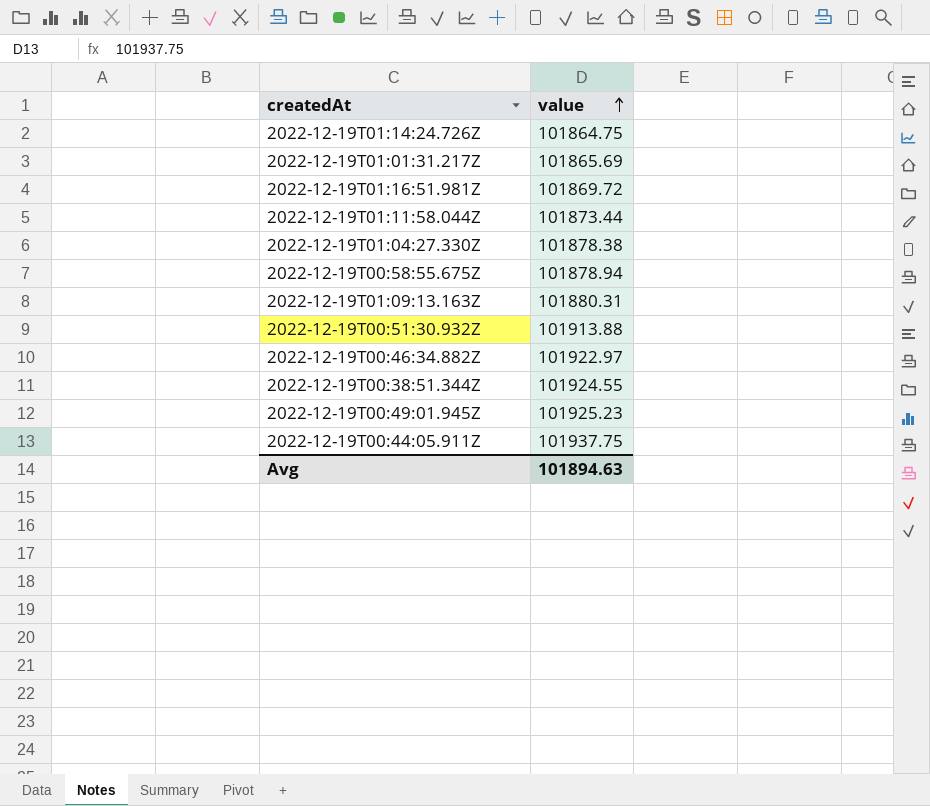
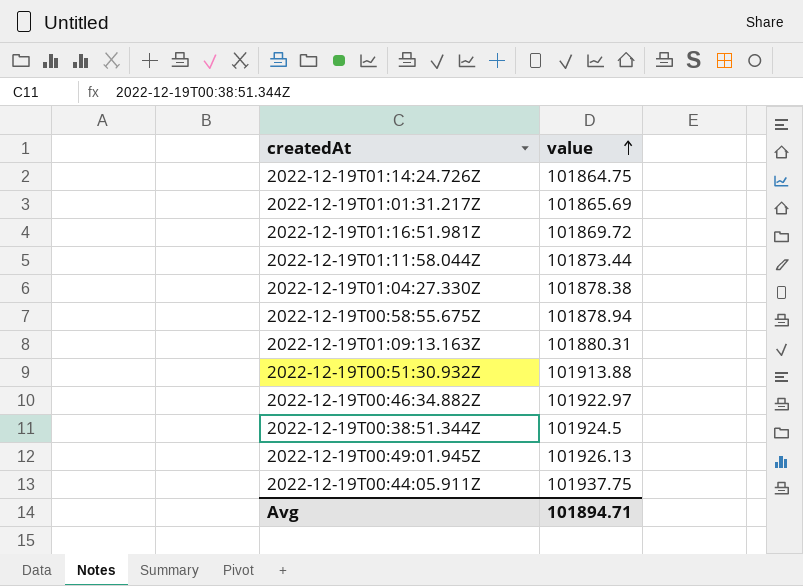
2022-12-19T00:38:51.344Z | value: 101924.55 -> 101924.5
2022-12-19T00:49:01.945Z | value: 101925.23 -> 101926.13
Avg | value: 101894.63 -> 101894.71

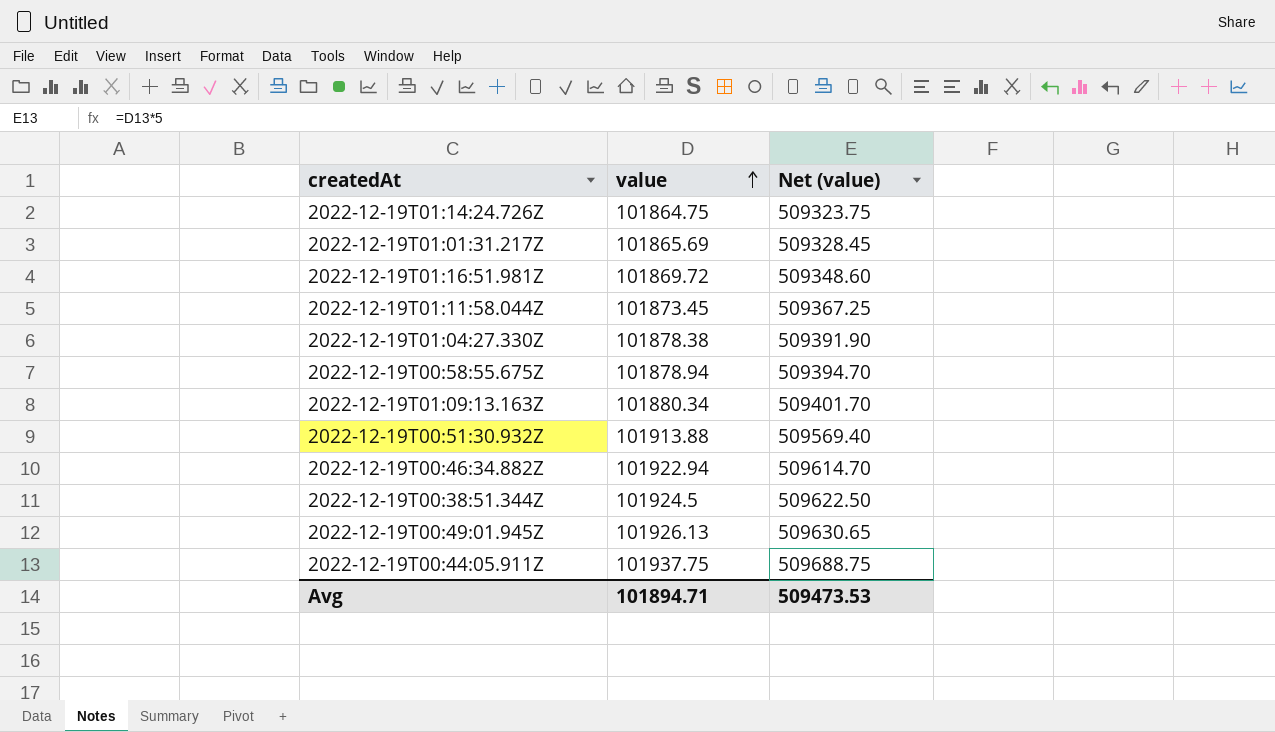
column Net (value) | formula: none -> [value] * 5
2022-12-19T01:11:58.044Z | value: 101873.44 -> 101873.45
2022-12-19T01:09:13.163Z | value: 101880.31 -> 101880.34
2022-12-19T00:46:34.882Z | value: 101922.97 -> 101922.94

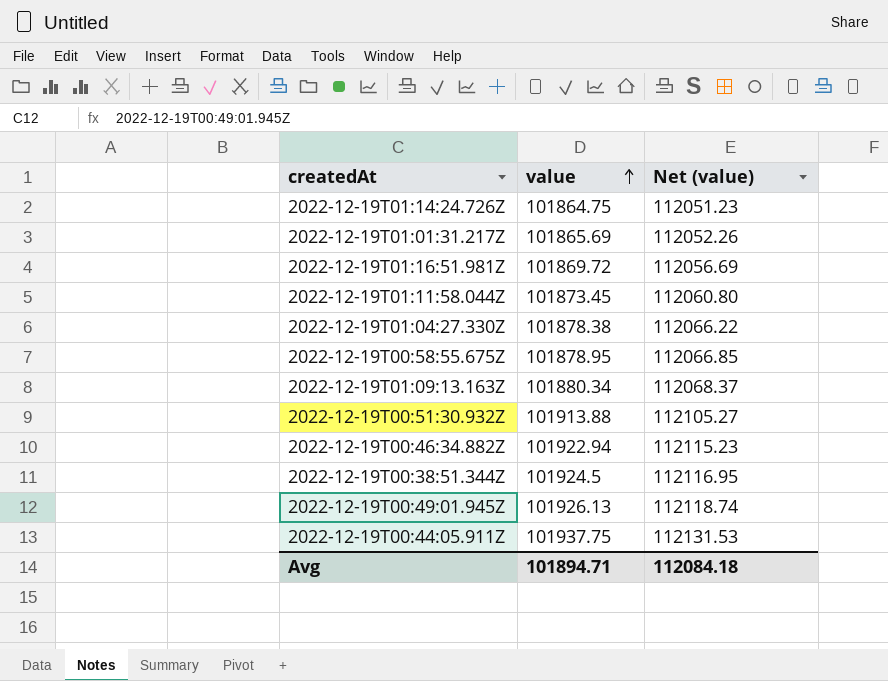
column Net (value) | formula: [value] * 5 -> [value] * 1.1
2022-12-19T00:58:55.675Z | value: 101878.94 -> 101878.95
Avg | Net (value): 509473.53 -> 112084.18

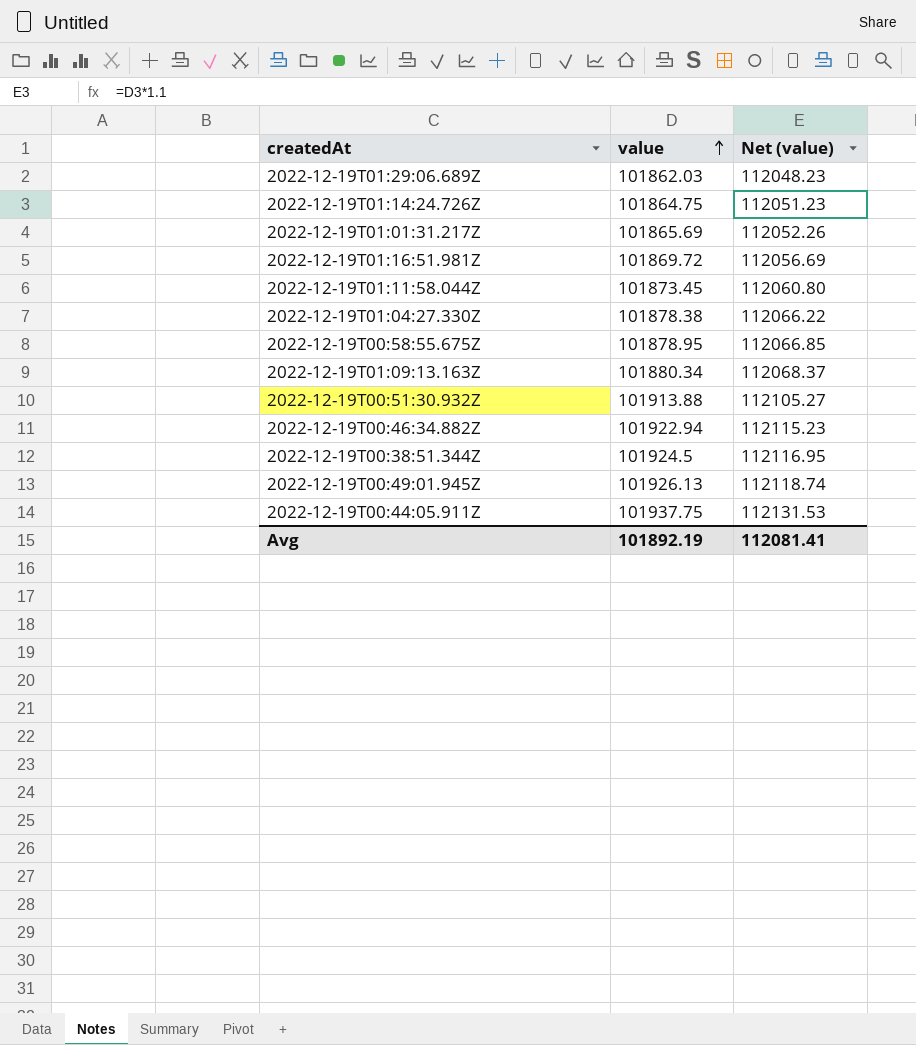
row 2022-12-19T01:29:06.689Z: none -> 101862.03 | 112048.23
Avg | value: 101894.71 -> 101892.19
Avg | Net (value): 112084.18 -> 112081.41

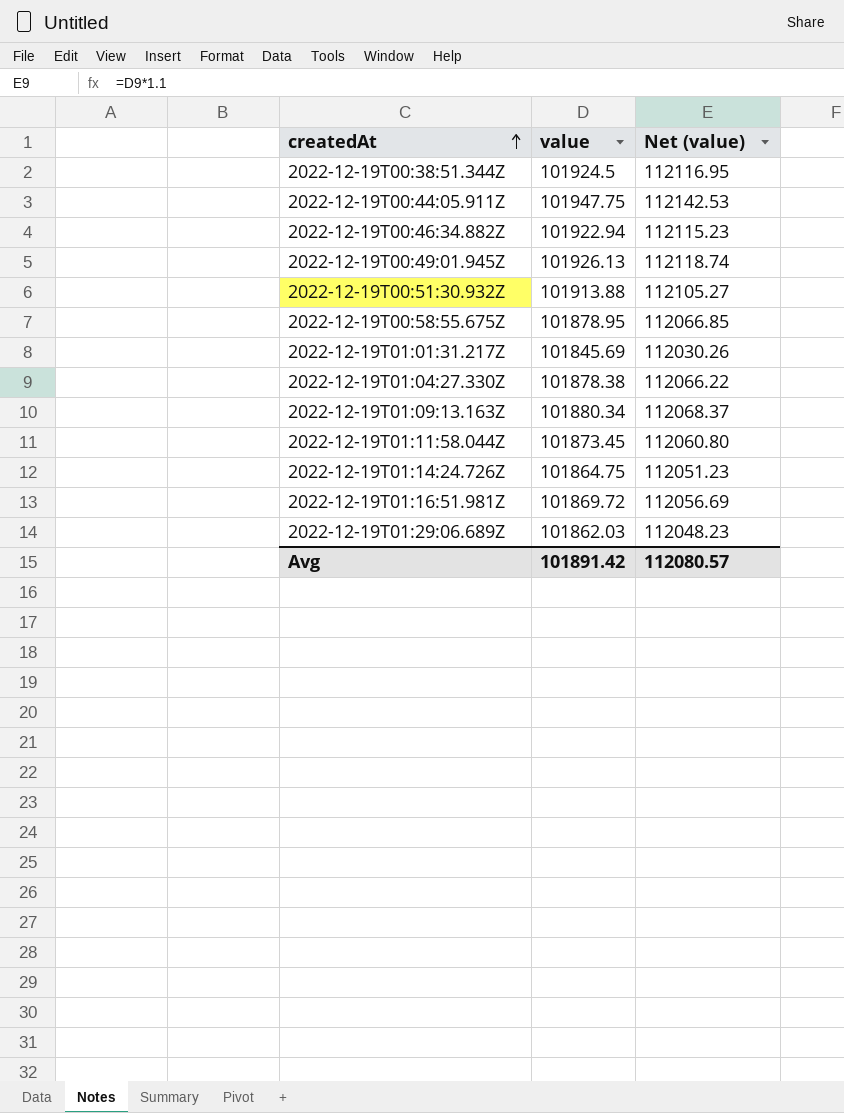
row order: value ascending -> createdAt ascending
2022-12-19T00:44:05.911Z | value: 101937.75 -> 101947.75
2022-12-19T00:44:05.911Z | Net (value): 112131.53 -> 112142.53
2022-12-19T01:01:31.217Z | value: 101865.69 -> 101845.69
2022-12-19T01:01:31.217Z | Net (value): 112052.26 -> 112030.26
Avg | value: 101892.19 -> 101891.42
Avg | Net (value): 112081.41 -> 112080.57

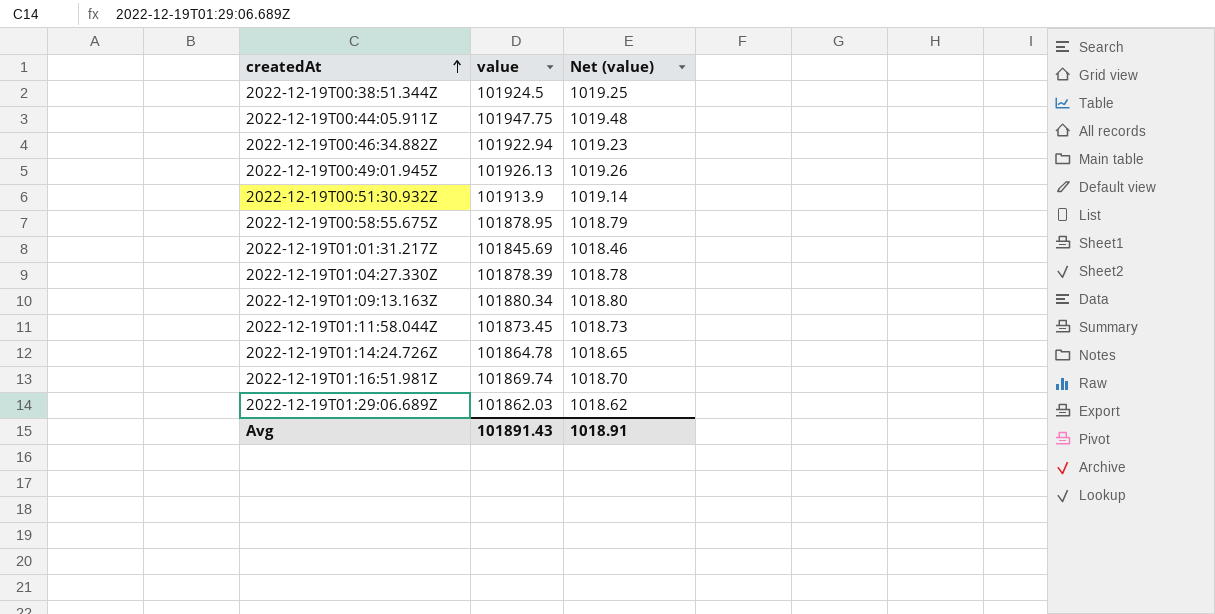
column Net (value) | formula: [value] * 1.1 -> [value] * 0.01
2022-12-19T00:51:30.932Z | value: 101913.88 -> 101913.9
2022-12-19T01:04:27.330Z | value: 101878.38 -> 101878.39
2022-12-19T01:14:24.726Z | value: 101864.75 -> 101864.78
2022-12-19T01:16:51.981Z | value: 101869.72 -> 101869.74
Avg | value: 101891.42 -> 101891.43
Avg | Net (value): 112080.57 -> 1018.91

